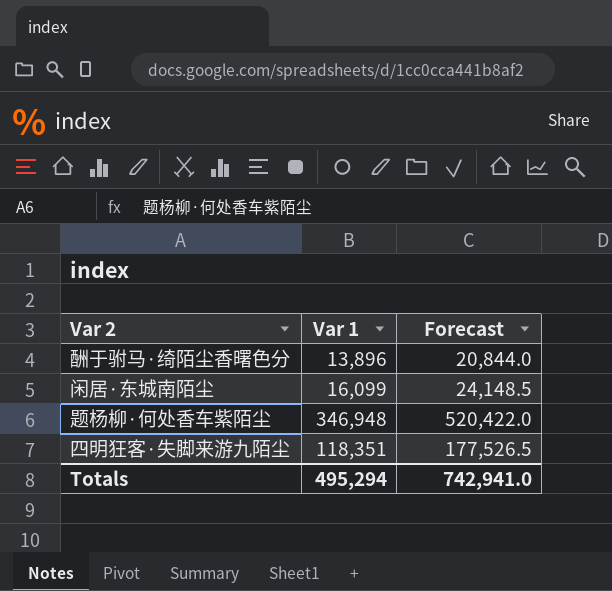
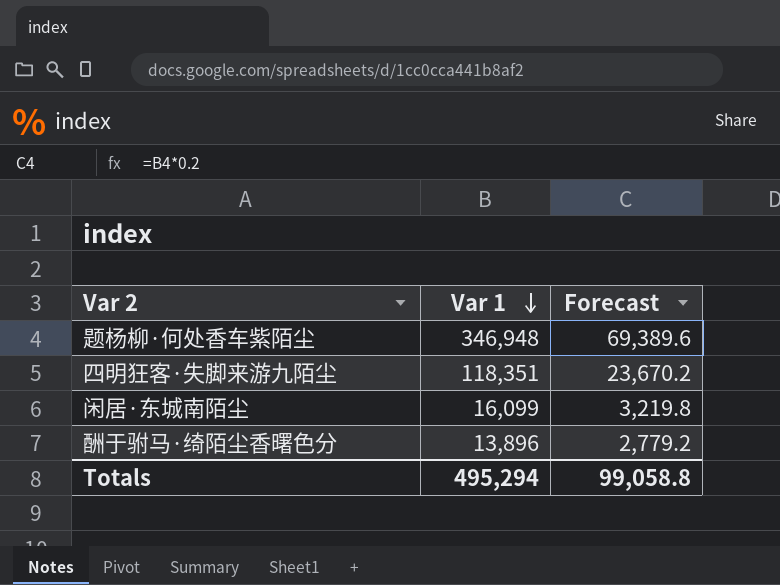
row order: none -> Var 1 descending
column Forecast | formula: [Var 1] * 1.5 -> [Var 1] * 0.2
Totals | Forecast: 742,941.0 -> 99,058.8

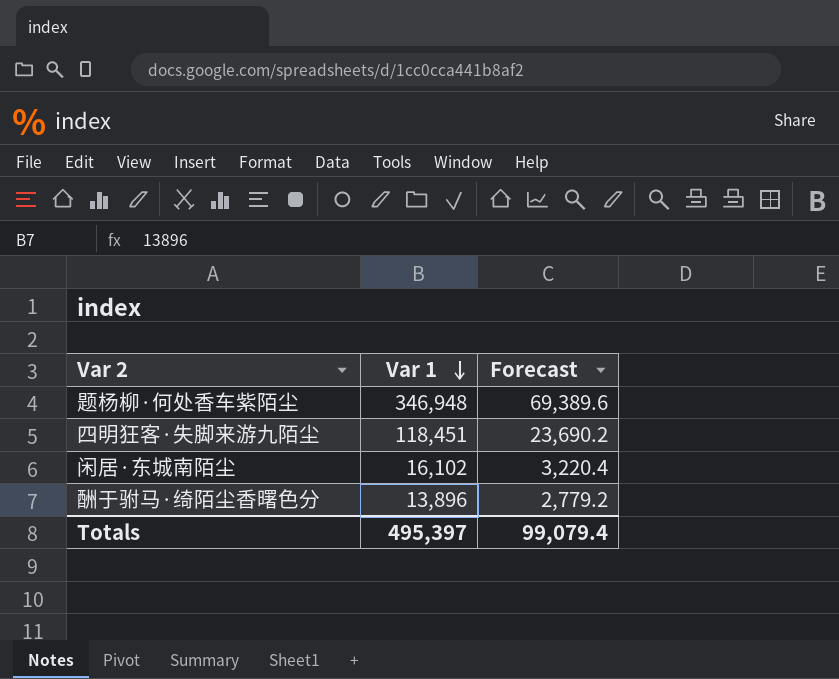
四明狂客·失脚来游九陌尘 | Var 1: 118,351 -> 118,451
四明狂客·失脚来游九陌尘 | Forecast: 23,670.2 -> 23,690.2
闲居·东城南陌尘 | Var 1: 16,099 -> 16,102
闲居·东城南陌尘 | Forecast: 3,219.8 -> 3,220.4
Totals | Var 1: 495,294 -> 495,397
Totals | Forecast: 99,058.8 -> 99,079.4

